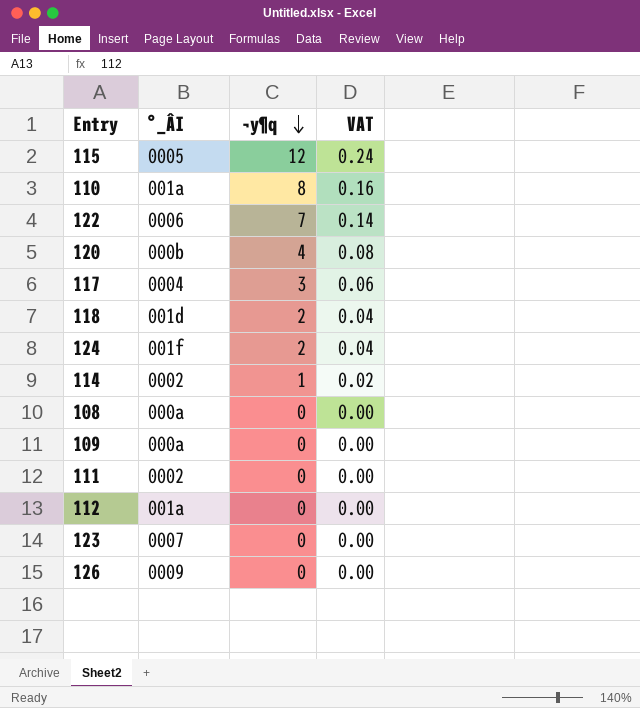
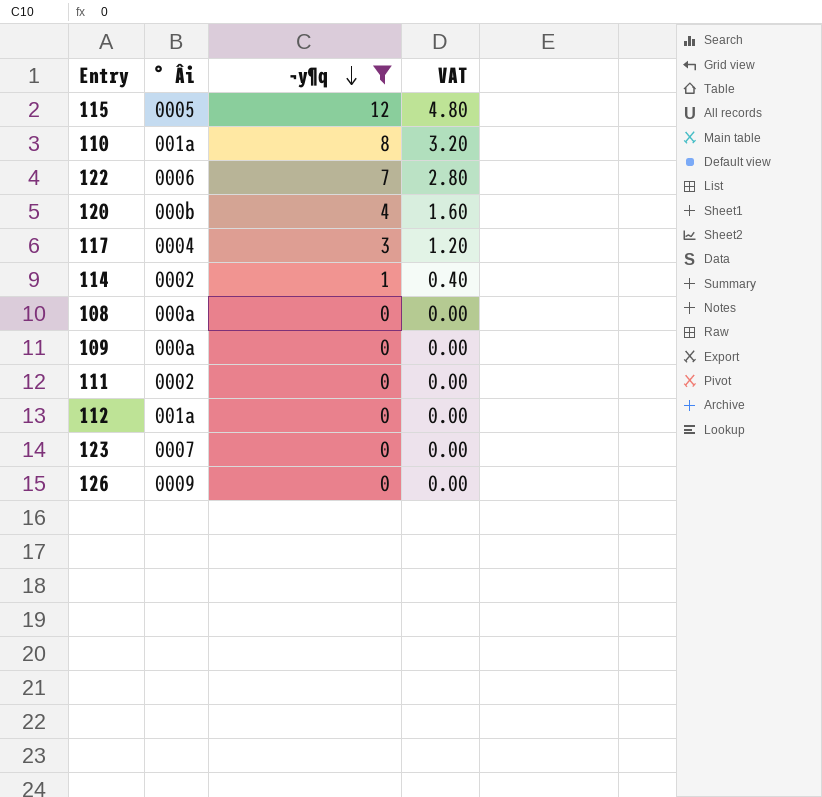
filter: none -> ¬y¶q != 2
column name: °_ÂI -> ° Âi
column VAT | formula: [¬y¶q] * 0.02 -> [¬y¶q] * 0.4

